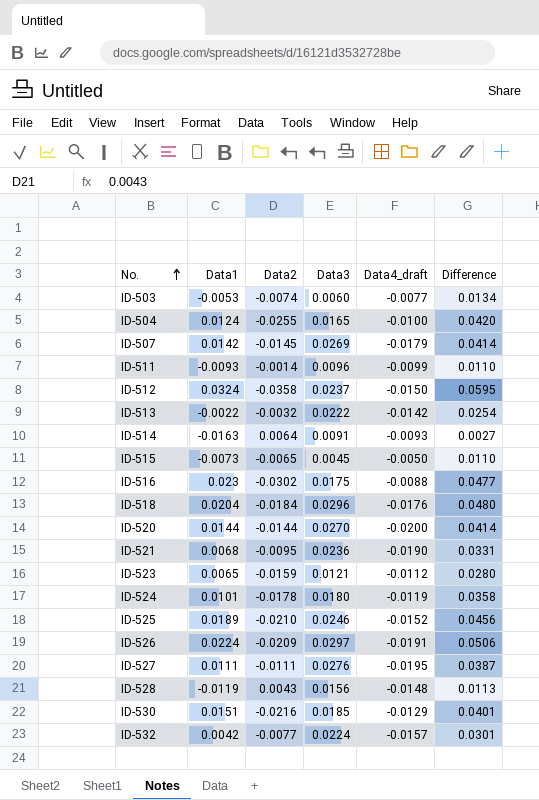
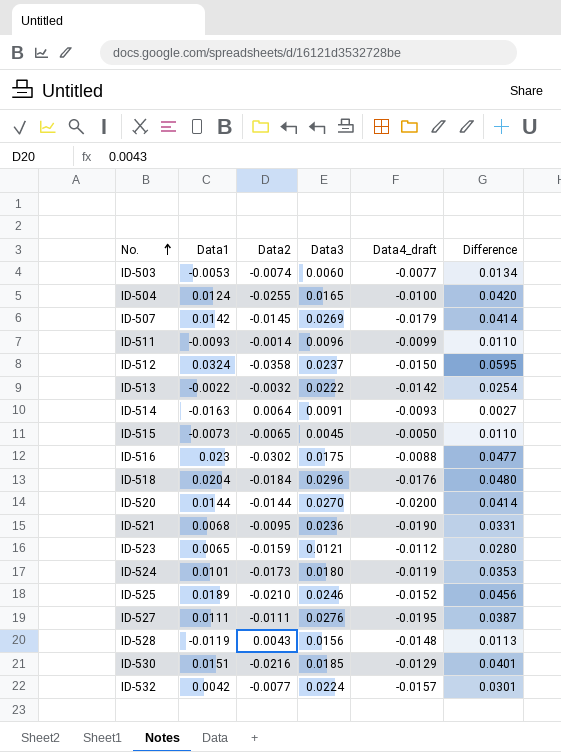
row ID-526: 0.0224 | -0.0209 | 0.0297 | -0.0191 | 0.0506 -> none
ID-524 | Data2: -0.0178 -> -0.0173
ID-524 | Difference: 0.0358 -> 0.0353

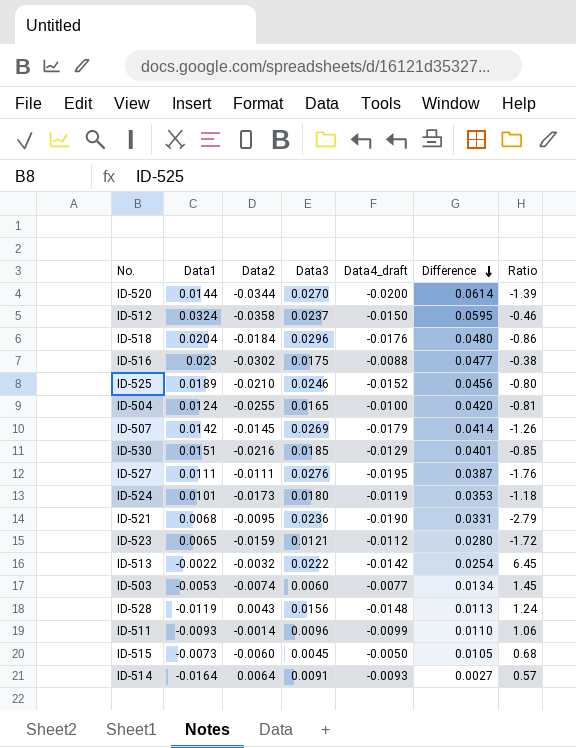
row order: No. ascending -> Difference descending
column Ratio | formula: none -> [Data4_draft] / [Data1]
row ID-532: 0.0042 | -0.0077 | 0.0224 | -0.0157 | 0.0301 -> none
ID-520 | Data2: -0.0144 -> -0.0344
ID-520 | Difference: 0.0414 -> 0.0614
ID-515 | Data2: -0.0065 -> -0.0060
ID-515 | Difference: 0.0110 -> 0.0105
ID-514 | Data1: -0.0163 -> -0.0164

